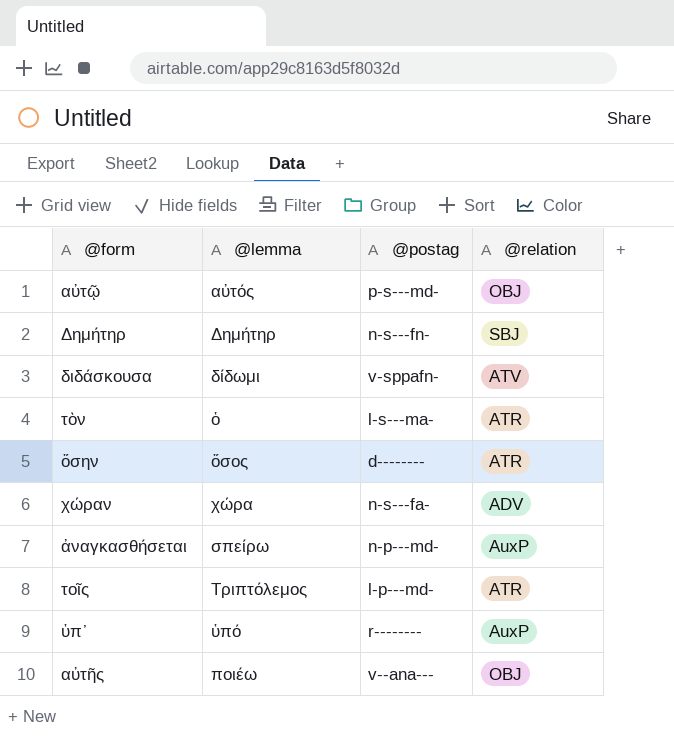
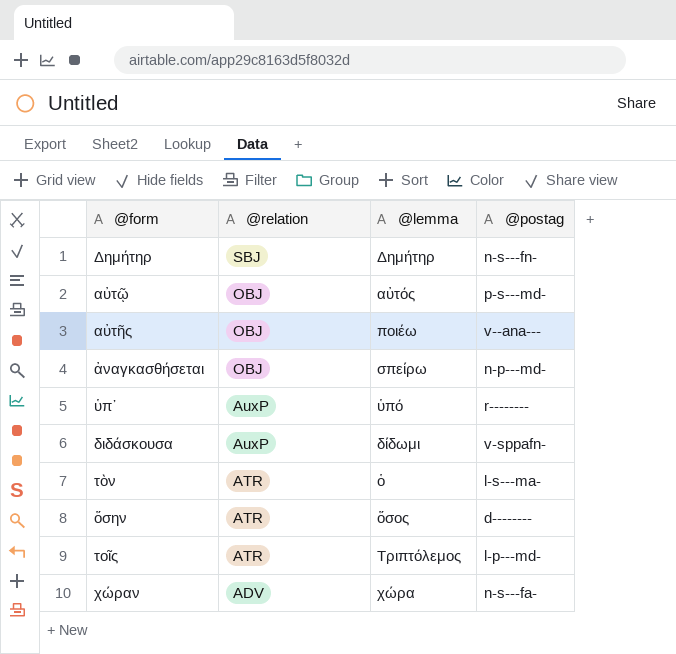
row order: none -> @relation descending
column @relation | position: 4 -> 2
ἀναγκασθήσεται | @relation: AuxP -> OBJ
διδάσκουσα | @relation: ATV -> AuxP

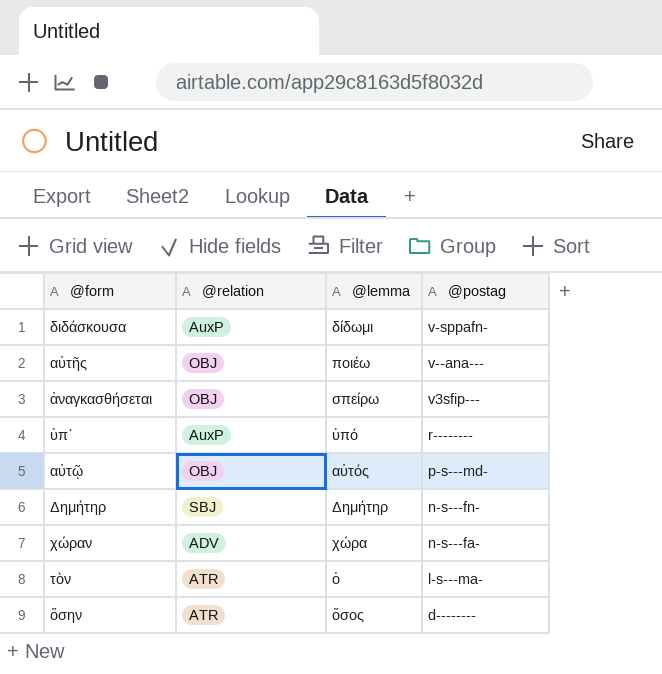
row order: @relation descending -> @postag descending
row τοῖς: ATR | Τριπτόλεμος | l-p---md- -> none
ἀναγκασθήσεται | @postag: n-p---md- -> v3sfip---

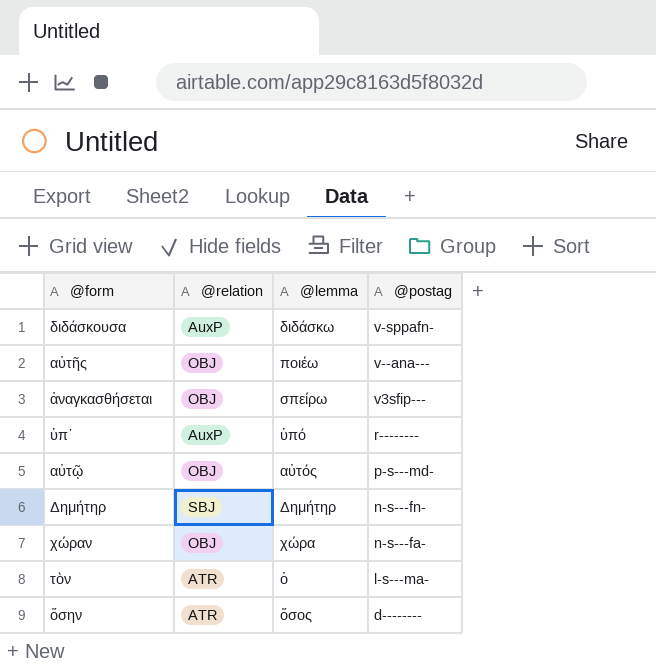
διδάσκουσα | @lemma: δίδωμι -> διδάσκω
χώραν | @relation: ADV -> OBJ

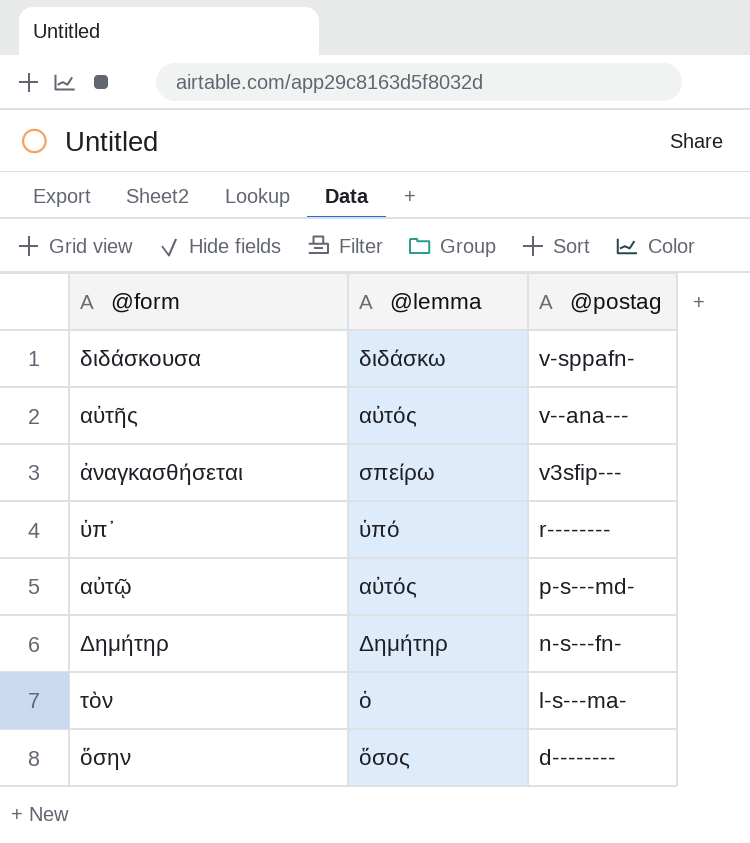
column @relation | position: 2 -> none
row χώραν: OBJ | χώρα | n-s---fa- -> none
αὐτῆς | @lemma: ποιέω -> αὐτός

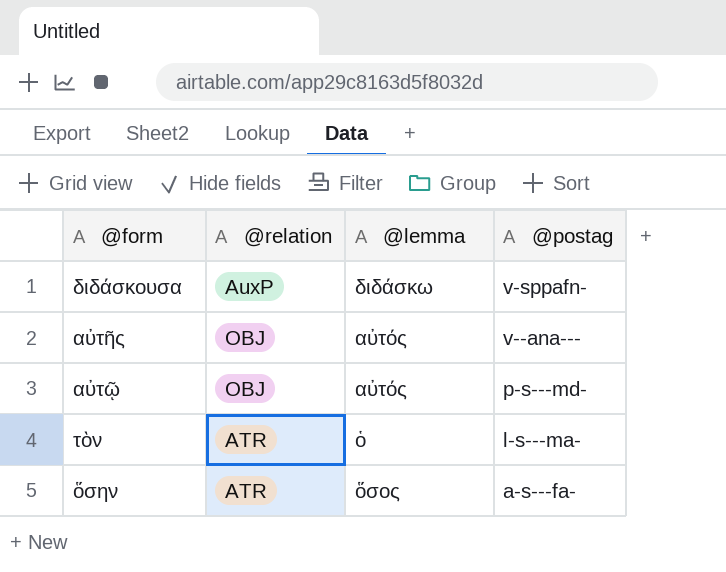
column @relation | position: none -> 2
row ἀναγκασθήσεται: σπείρω | v3sfip--- -> none
row ὑπ᾽: ὑπό | r-------- -> none
row Δημήτηρ: Δημήτηρ | n-s---fn- -> none
ὅσην | @postag: d-------- -> a-s---fa-

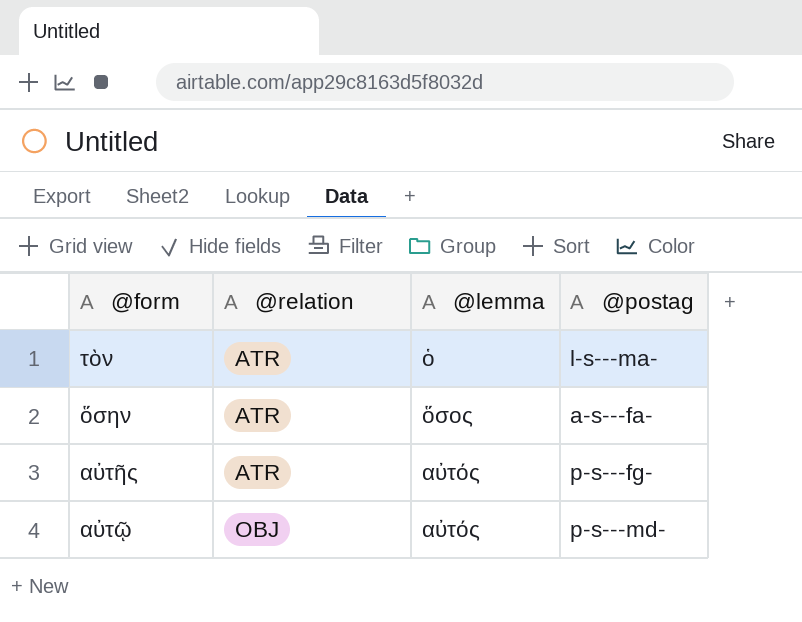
row order: @postag descending -> @relation ascending
row διδάσκουσα: AuxP | διδάσκω | v-sppafn- -> none
αὐτῆς | @relation: OBJ -> ATR
αὐτῆς | @postag: v--ana--- -> p-s---fg-

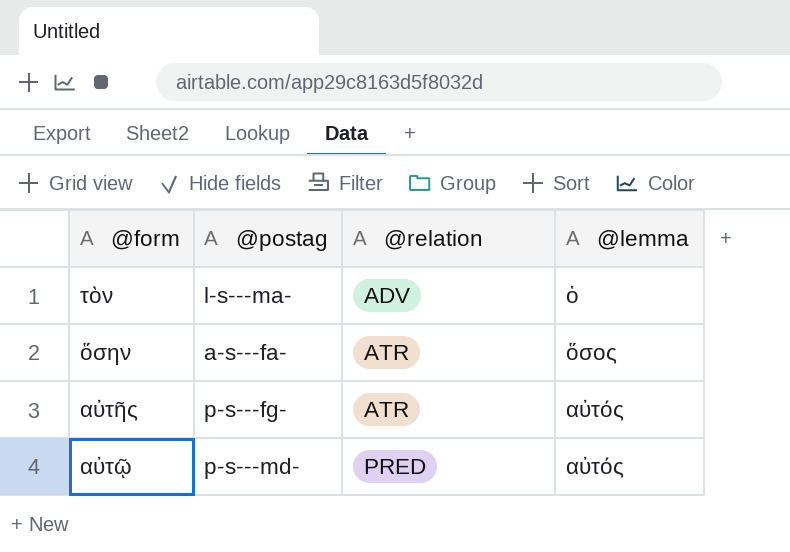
column @postag | position: 4 -> 2
τὸν | @relation: ATR -> ADV
αὐτῷ | @relation: OBJ -> PRED

